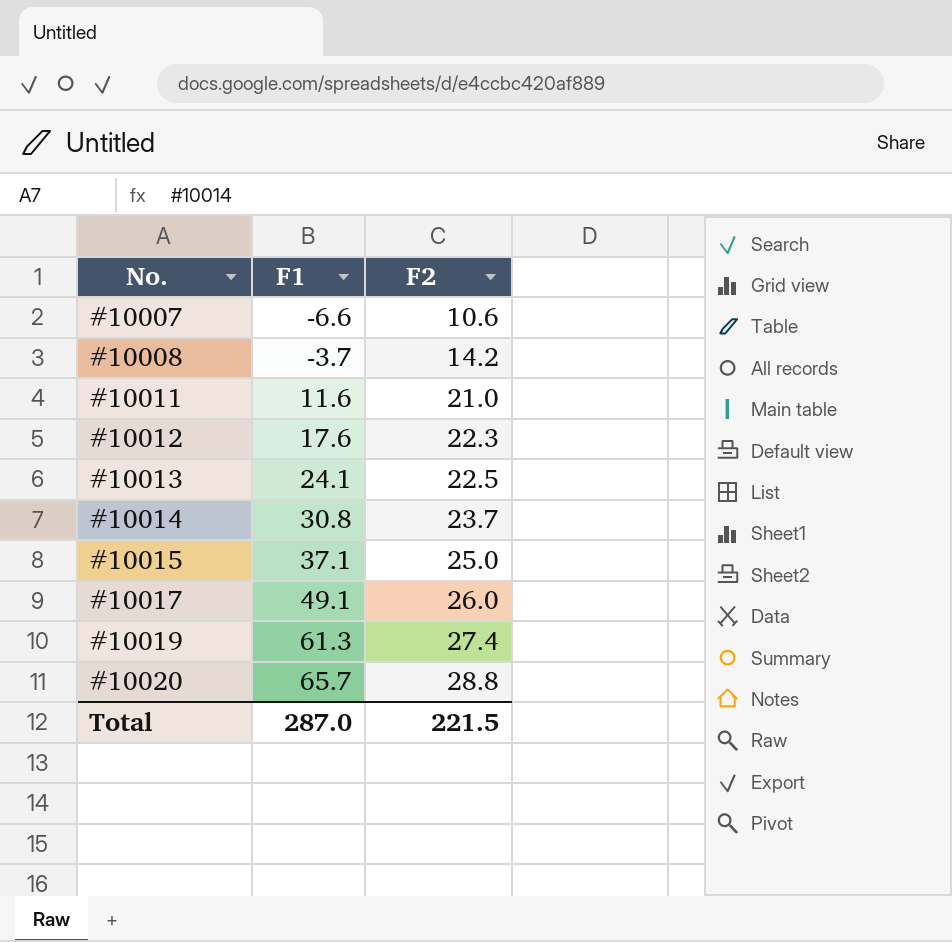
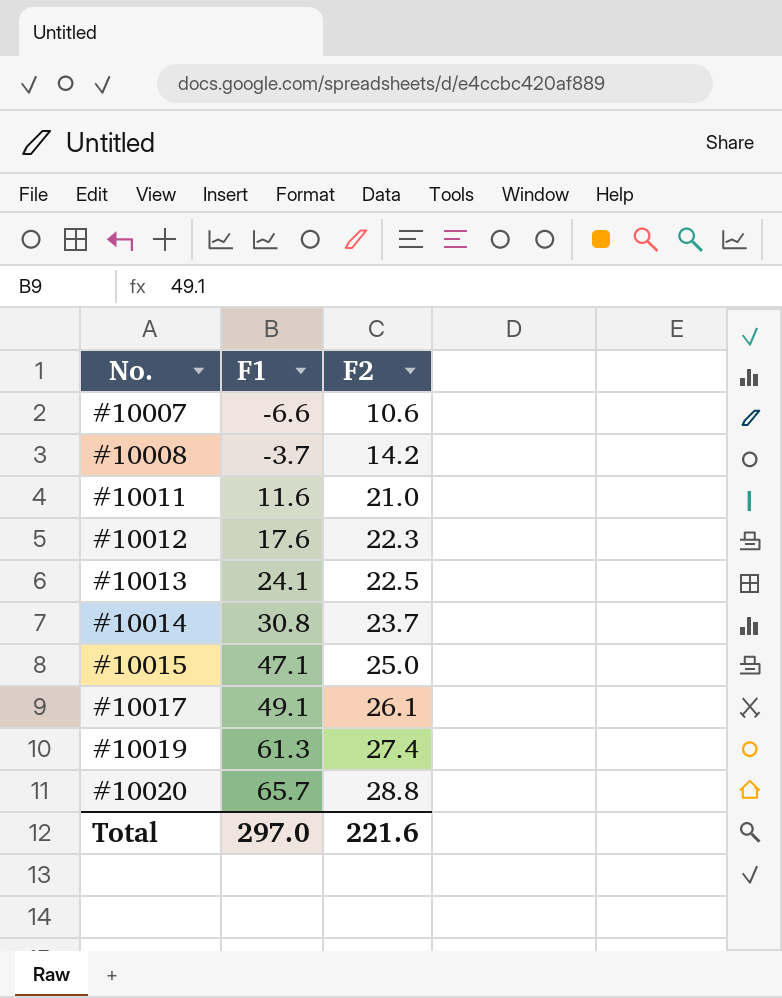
#10015 | F1: 37.1 -> 47.1
#10017 | F2: 26.0 -> 26.1
Total | F1: 287.0 -> 297.0
Total | F2: 221.5 -> 221.6

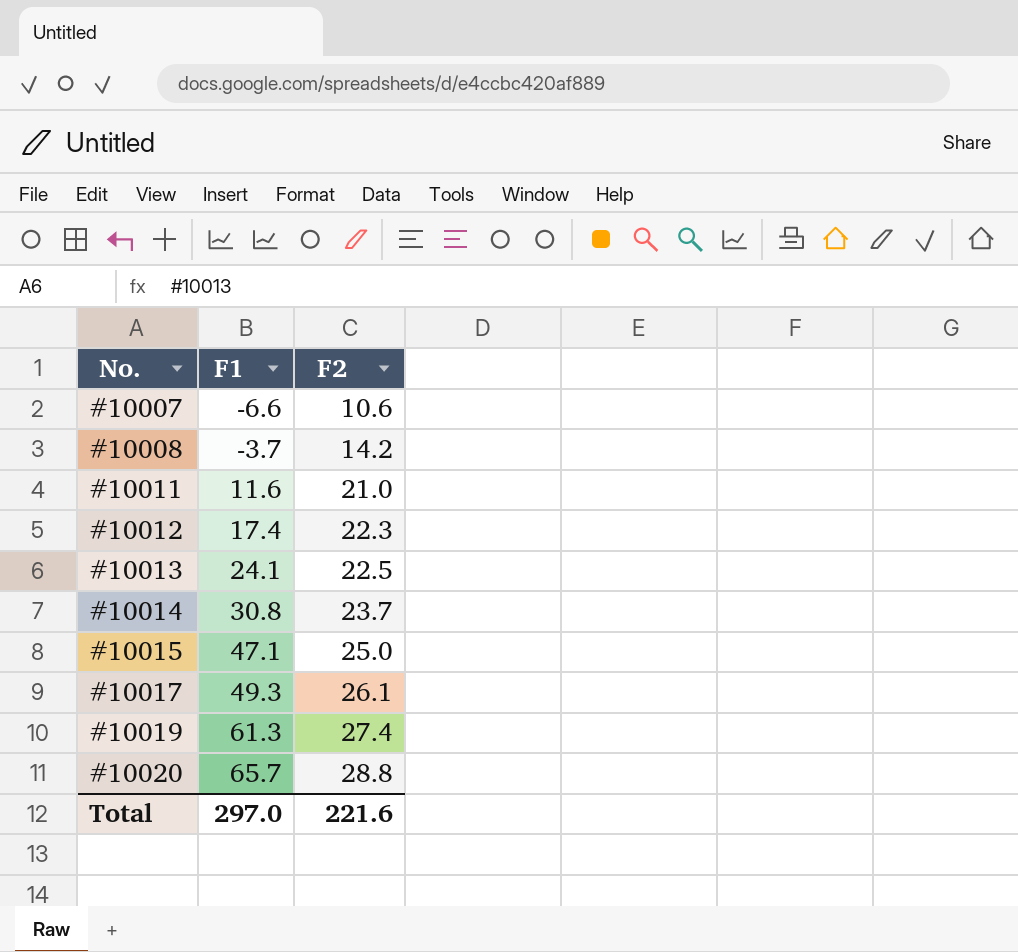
#10012 | F1: 17.6 -> 17.4
#10017 | F1: 49.1 -> 49.3

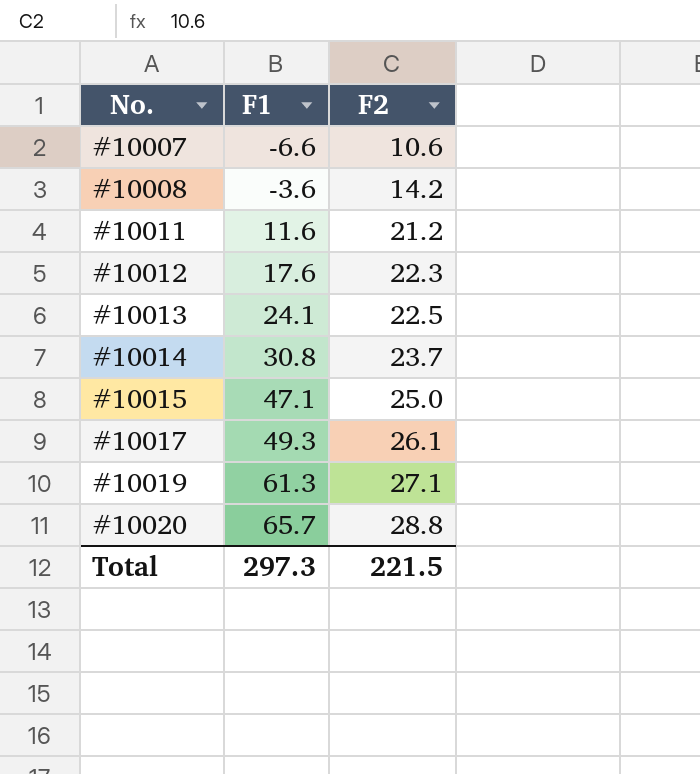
#10008 | F1: -3.7 -> -3.6
#10011 | F2: 21.0 -> 21.2
#10012 | F1: 17.4 -> 17.6
#10019 | F2: 27.4 -> 27.1
Total | F1: 297.0 -> 297.3
Total | F2: 221.6 -> 221.5

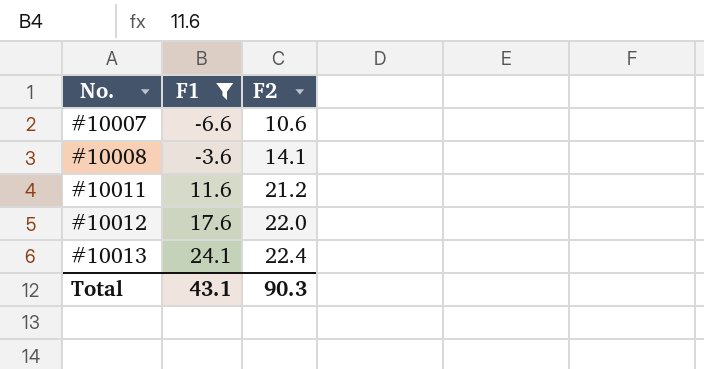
filter: none -> F1 <= 24.1
#10008 | F2: 14.2 -> 14.1
#10012 | F2: 22.3 -> 22.0
#10013 | F2: 22.5 -> 22.4
Total | F1: 297.3 -> 43.1
Total | F2: 221.5 -> 90.3

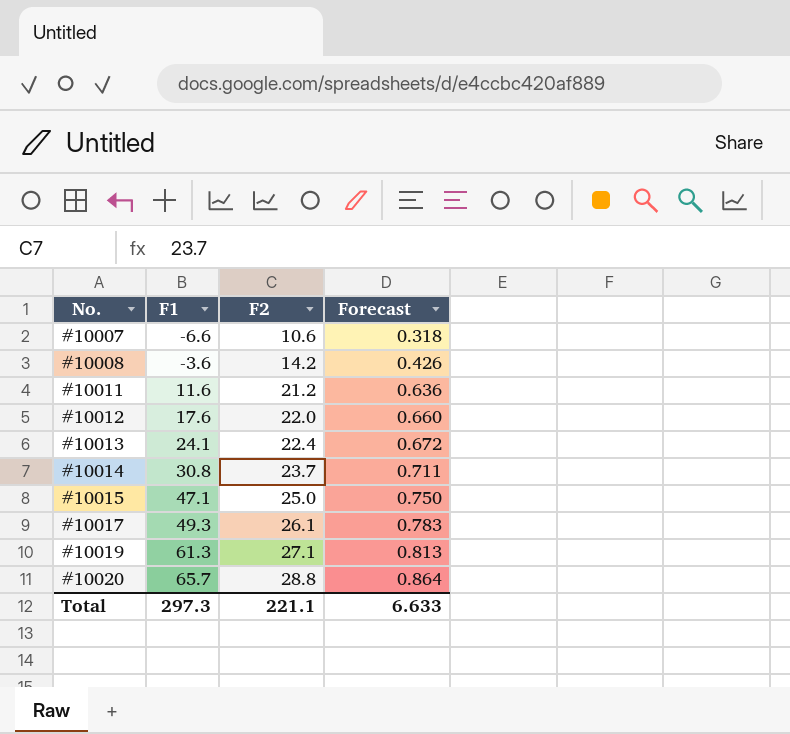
filter: F1 <= 24.1 -> none
column Forecast | formula: none -> [F2] * 0.03
#10008 | F2: 14.1 -> 14.2
Total | F1: 43.1 -> 297.3
Total | F2: 90.3 -> 221.1

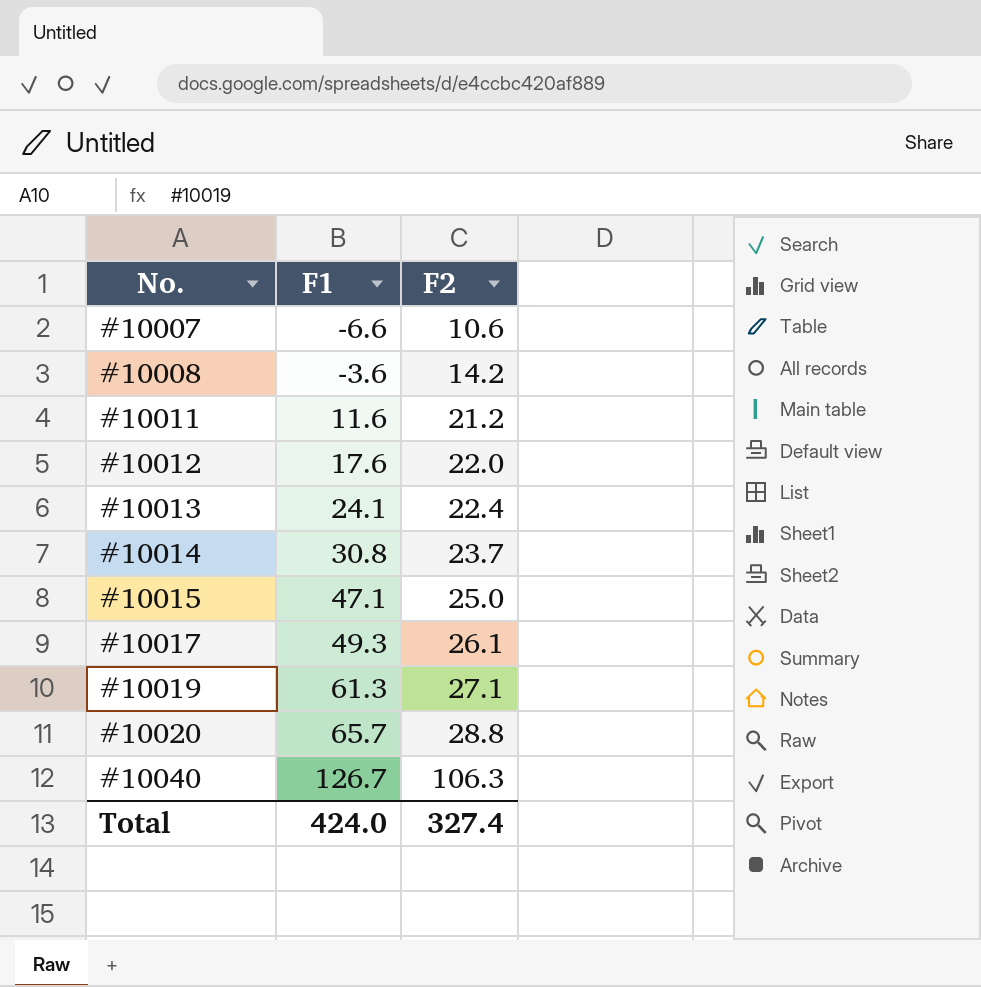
column Forecast | formula: [F2] * 0.03 -> none
row #10040: none -> 126.7 | 106.3
Total | F1: 297.3 -> 424.0
Total | F2: 221.1 -> 327.4

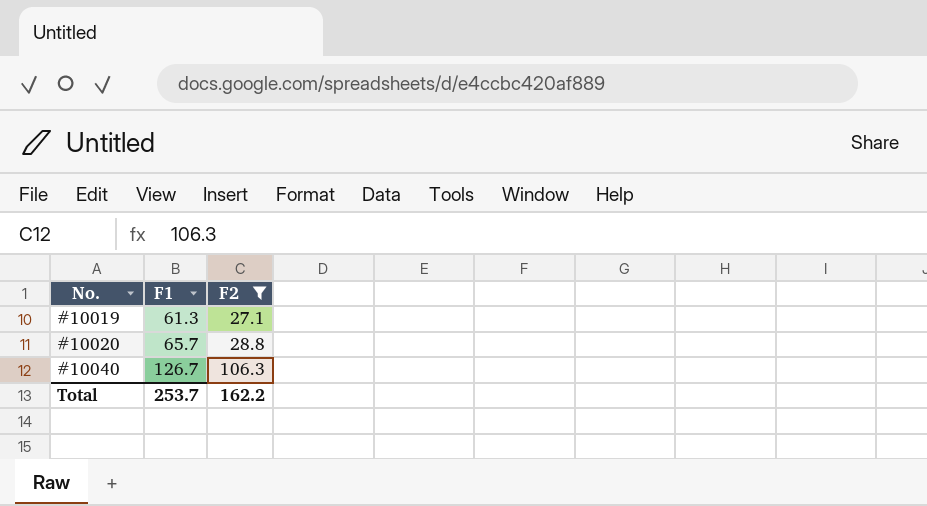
filter: none -> F2 >= 27.1
Total | F1: 424.0 -> 253.7
Total | F2: 327.4 -> 162.2

